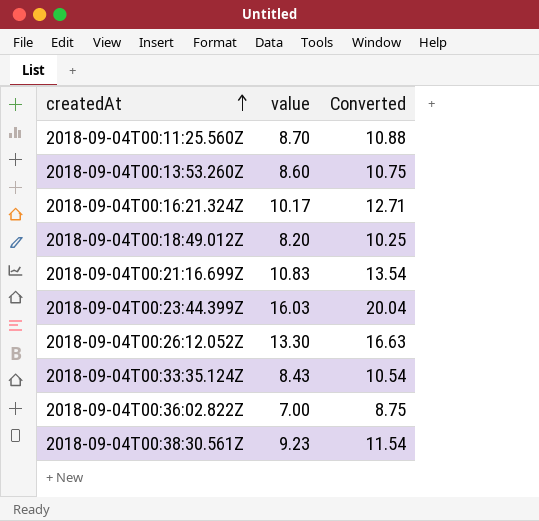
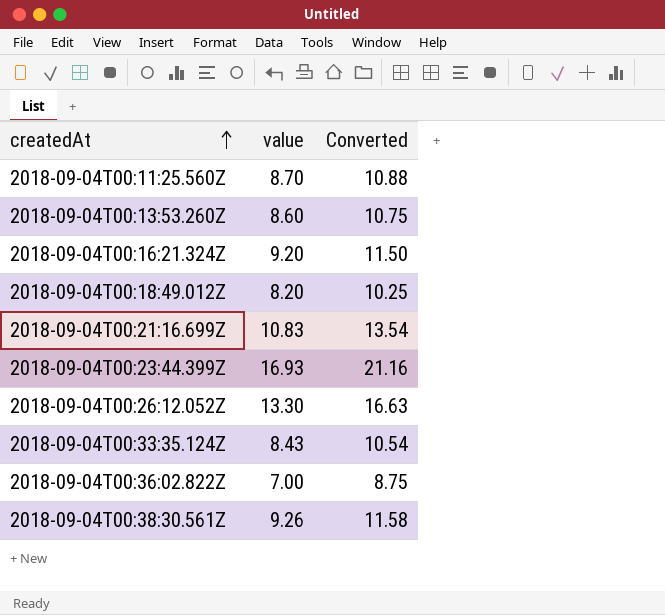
2018-09-04T00:16:21.324Z | value: 10.17 -> 9.20
2018-09-04T00:16:21.324Z | Converted: 12.71 -> 11.50
2018-09-04T00:23:44.399Z | value: 16.03 -> 16.93
2018-09-04T00:23:44.399Z | Converted: 20.04 -> 21.16
2018-09-04T00:38:30.561Z | value: 9.23 -> 9.26
2018-09-04T00:38:30.561Z | Converted: 11.54 -> 11.58

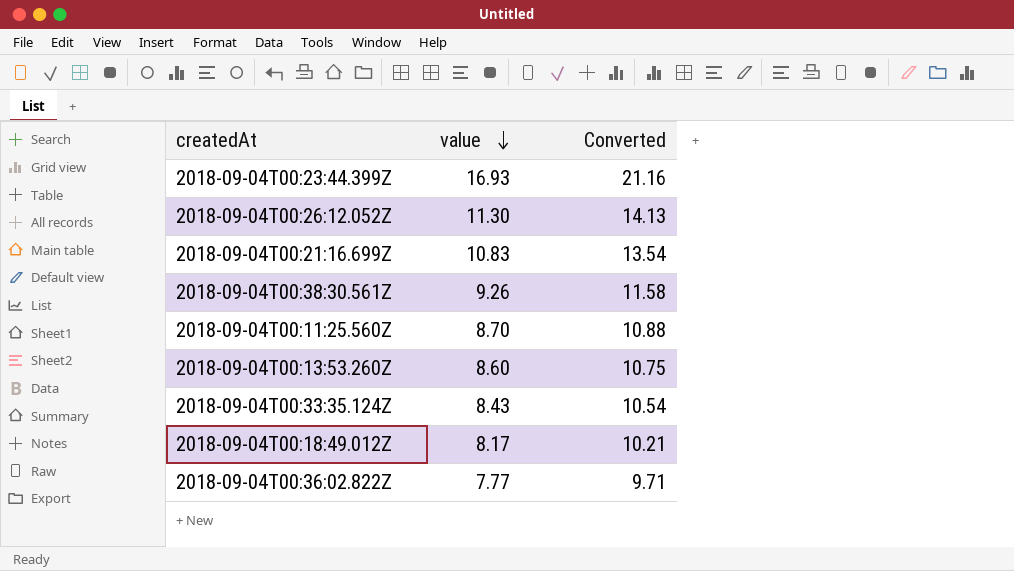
row order: createdAt ascending -> value descending
row 2018-09-04T00:16:21.324Z: 9.20 | 11.50 -> none
2018-09-04T00:26:12.052Z | value: 13.30 -> 11.30
2018-09-04T00:26:12.052Z | Converted: 16.63 -> 14.13
2018-09-04T00:18:49.012Z | value: 8.20 -> 8.17
2018-09-04T00:18:49.012Z | Converted: 10.25 -> 10.21
2018-09-04T00:36:02.822Z | value: 7.00 -> 7.77
2018-09-04T00:36:02.822Z | Converted: 8.75 -> 9.71

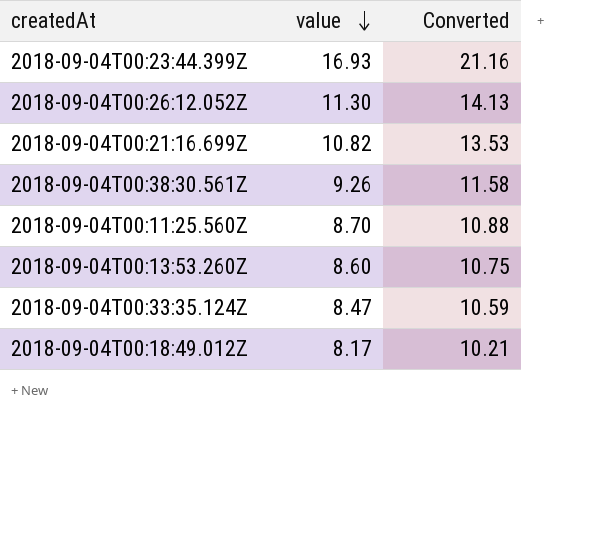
row 2018-09-04T00:36:02.822Z: 7.77 | 9.71 -> none
2018-09-04T00:21:16.699Z | value: 10.83 -> 10.82
2018-09-04T00:21:16.699Z | Converted: 13.54 -> 13.53
2018-09-04T00:33:35.124Z | value: 8.43 -> 8.47
2018-09-04T00:33:35.124Z | Converted: 10.54 -> 10.59

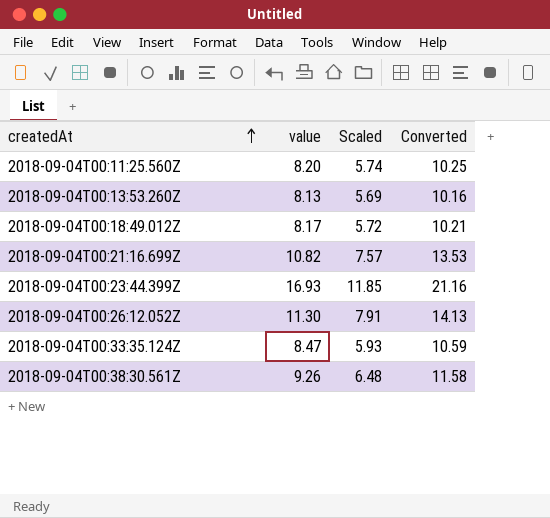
row order: value descending -> createdAt ascending
column Scaled | formula: none -> [value] * 0.7
2018-09-04T00:11:25.560Z | value: 8.70 -> 8.20
2018-09-04T00:11:25.560Z | Converted: 10.88 -> 10.25
2018-09-04T00:13:53.260Z | value: 8.60 -> 8.13
2018-09-04T00:13:53.260Z | Converted: 10.75 -> 10.16

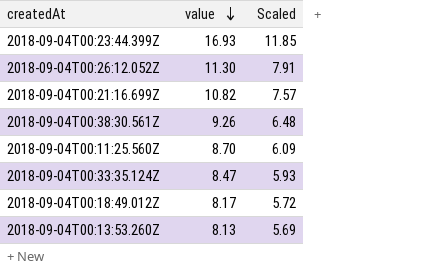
row order: createdAt ascending -> value descending
column Converted | formula: [value] * 1.25 -> none
2018-09-04T00:11:25.560Z | value: 8.20 -> 8.70
2018-09-04T00:11:25.560Z | Scaled: 5.74 -> 6.09

